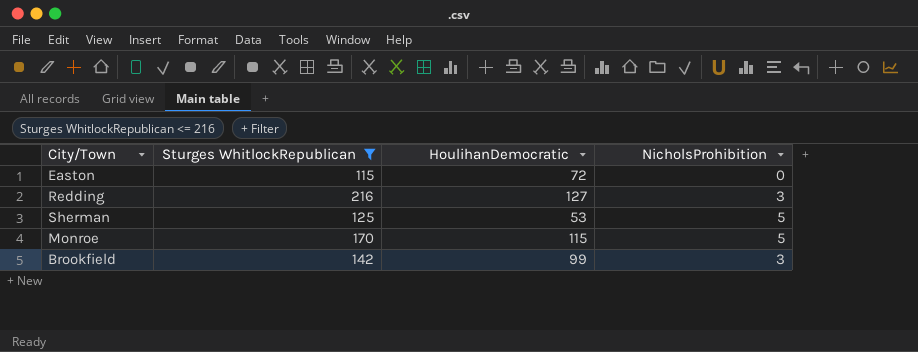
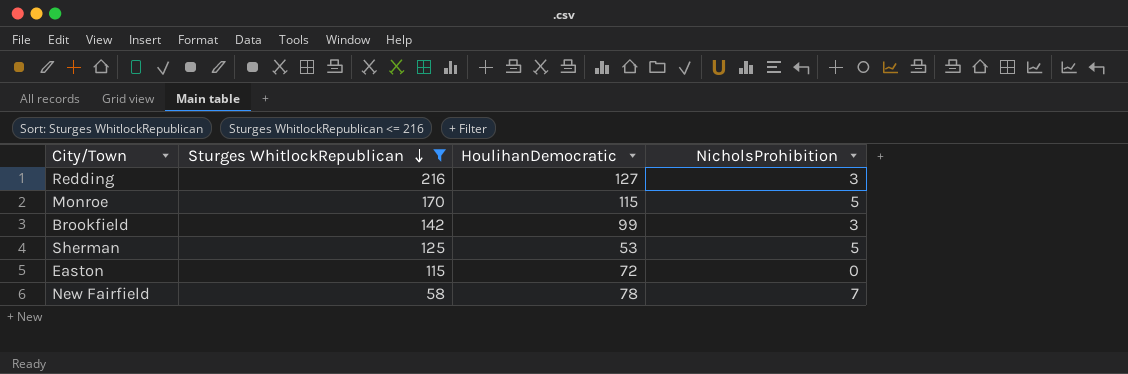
row order: none -> Sturges WhitlockRepublican descending
row New Fairfield: none -> 58 | 78 | 7

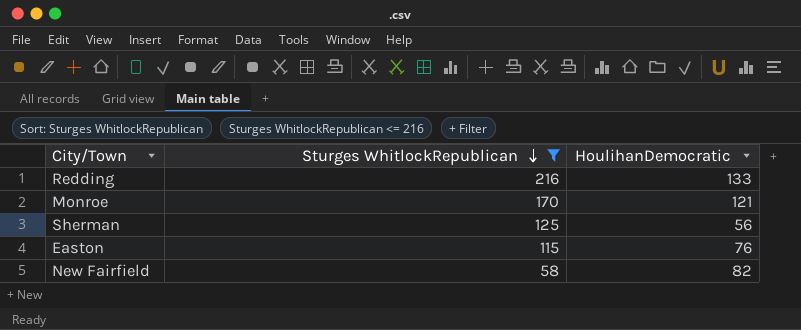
column NicholsProhibition | position: 4 -> none
row Brookfield: 142 | 99 | 3 -> none
Redding | HoulihanDemocratic: 127 -> 133
Monroe | HoulihanDemocratic: 115 -> 121
Sherman | HoulihanDemocratic: 53 -> 56
Easton | HoulihanDemocratic: 72 -> 76
New Fairfield | HoulihanDemocratic: 78 -> 82

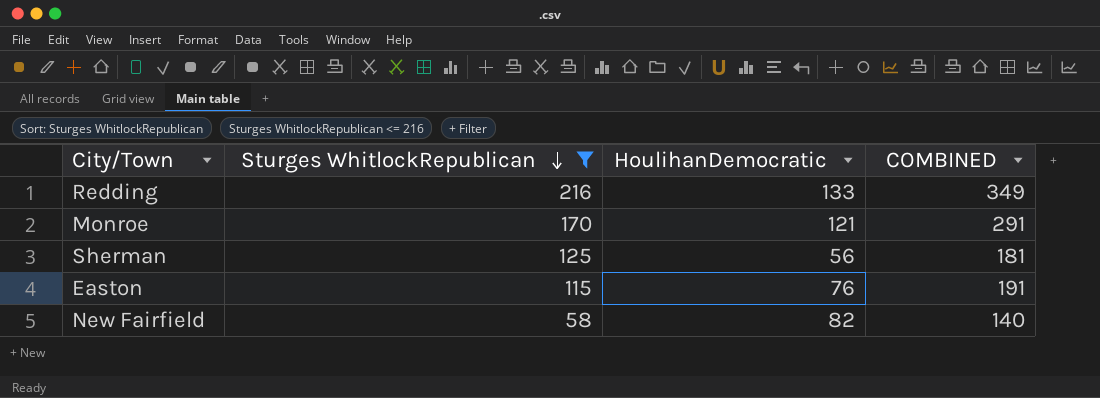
column COMBINED | formula: none -> [Sturges WhitlockRepublican] + [HoulihanDemocratic]

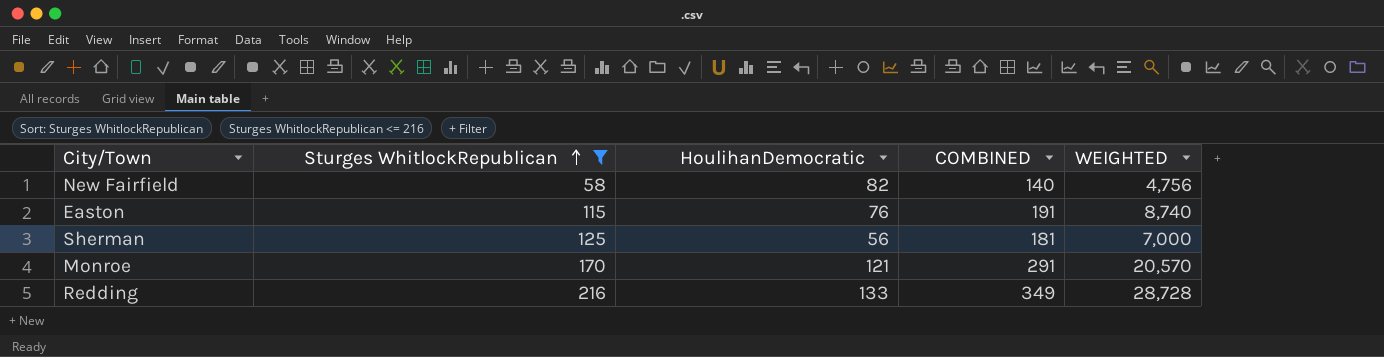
row order: Sturges WhitlockRepublican descending -> Sturges WhitlockRepublican ascending
column WEIGHTED | formula: none -> [Sturges WhitlockRepublican] * [HoulihanDemocratic]

